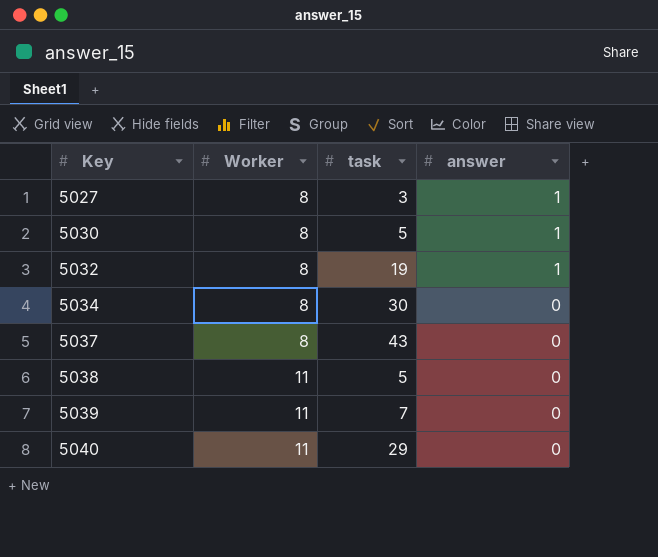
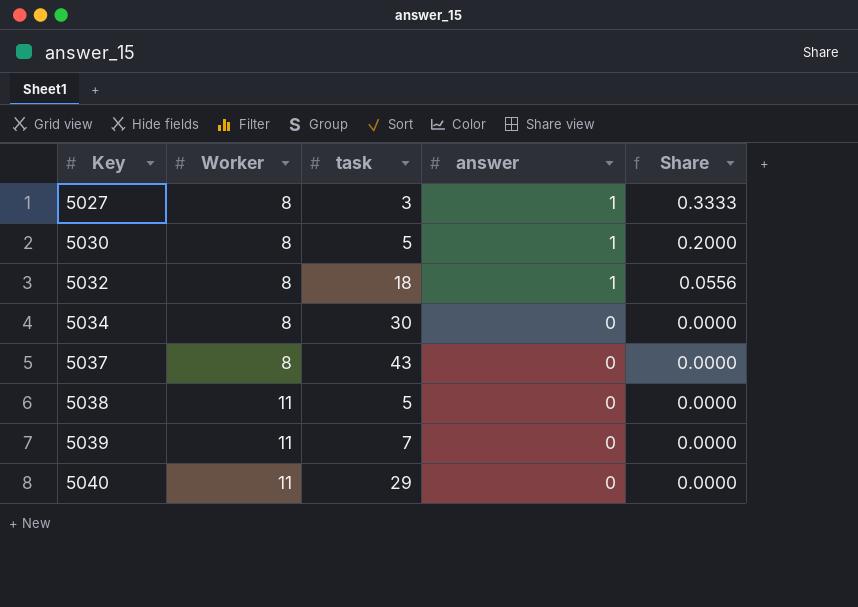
column Share | formula: none -> [answer] / [task]
5032 | task: 19 -> 18

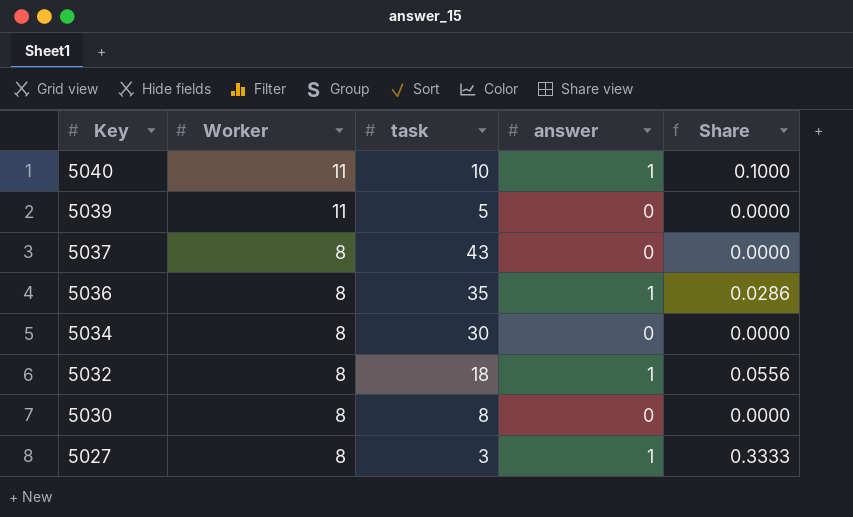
row order: Key ascending -> Key descending
row 5038: 11 | 5 | 0 | 0.0000 -> none
5040 | task: 29 -> 10
5040 | answer: 0 -> 1
5040 | Share: 0.0000 -> 0.1000
5039 | task: 7 -> 5
row 5036: none -> 8 | 35 | 1 | 0.0286
5030 | task: 5 -> 8
5030 | answer: 1 -> 0
5030 | Share: 0.2000 -> 0.0000

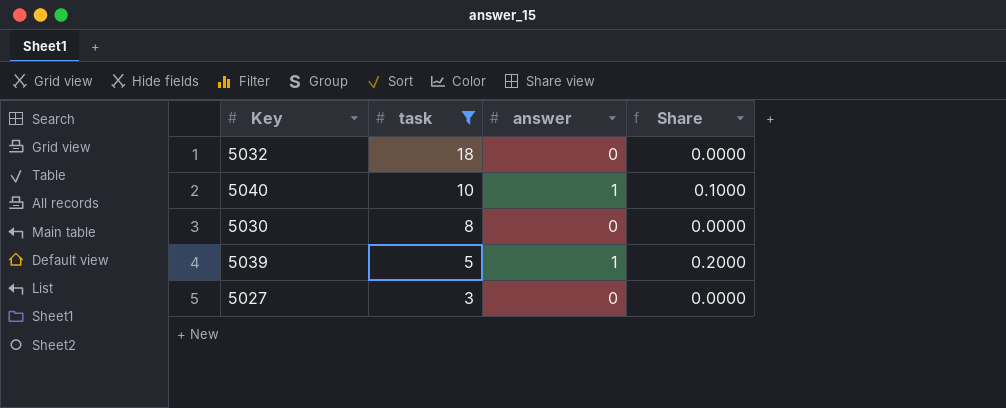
filter: none -> task <= 18
row order: Key descending -> task descending
column Worker | position: 2 -> none
5032 | answer: 1 -> 0
5032 | Share: 0.0556 -> 0.0000
5039 | answer: 0 -> 1
5039 | Share: 0.0000 -> 0.2000
5027 | answer: 1 -> 0
5027 | Share: 0.3333 -> 0.0000

